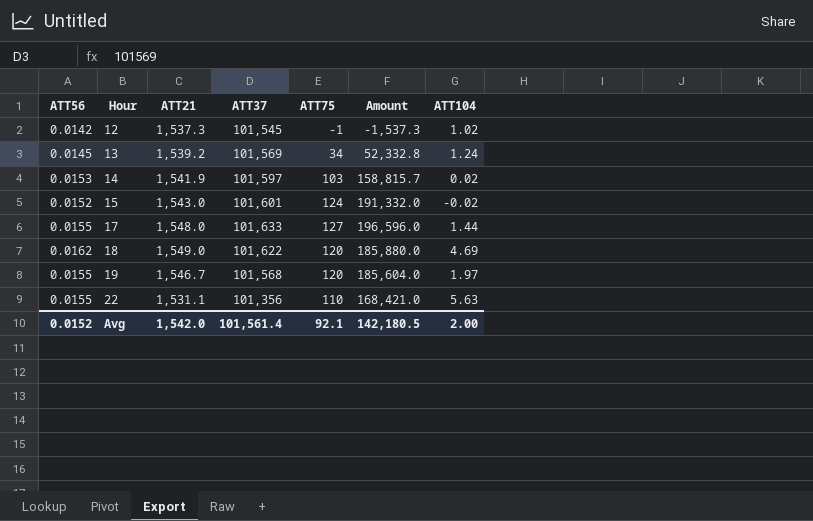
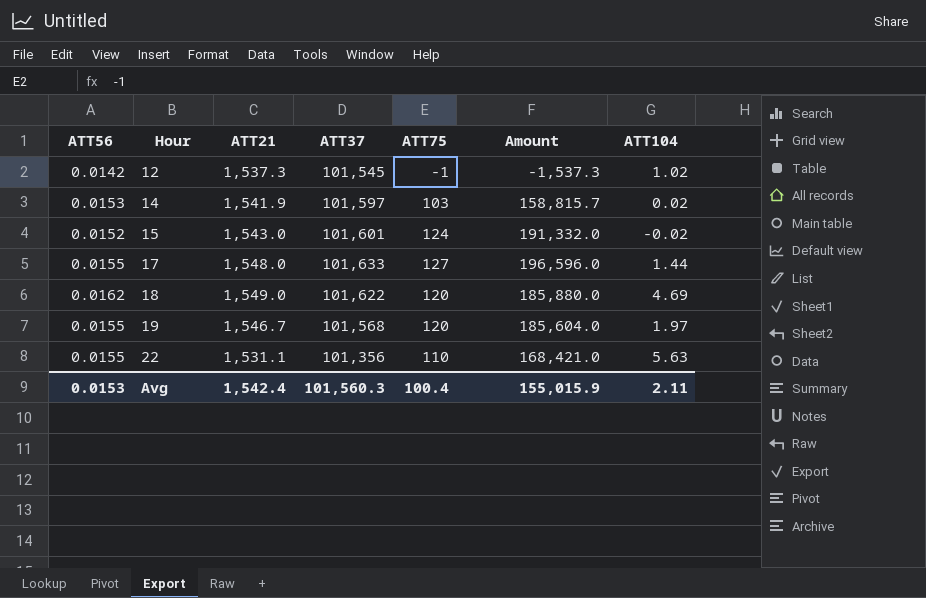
row 13: 0.0145 | 1,539.2 | 101,569 | 34 | 52,332.8 | 1.24 -> none
Avg | ATT56: 0.0152 -> 0.0153
Avg | ATT21: 1,542.0 -> 1,542.4
Avg | ATT37: 101,561.4 -> 101,560.3
Avg | ATT75: 92.1 -> 100.4
Avg | Amount: 142,180.5 -> 155,015.9
Avg | ATT104: 2.00 -> 2.11

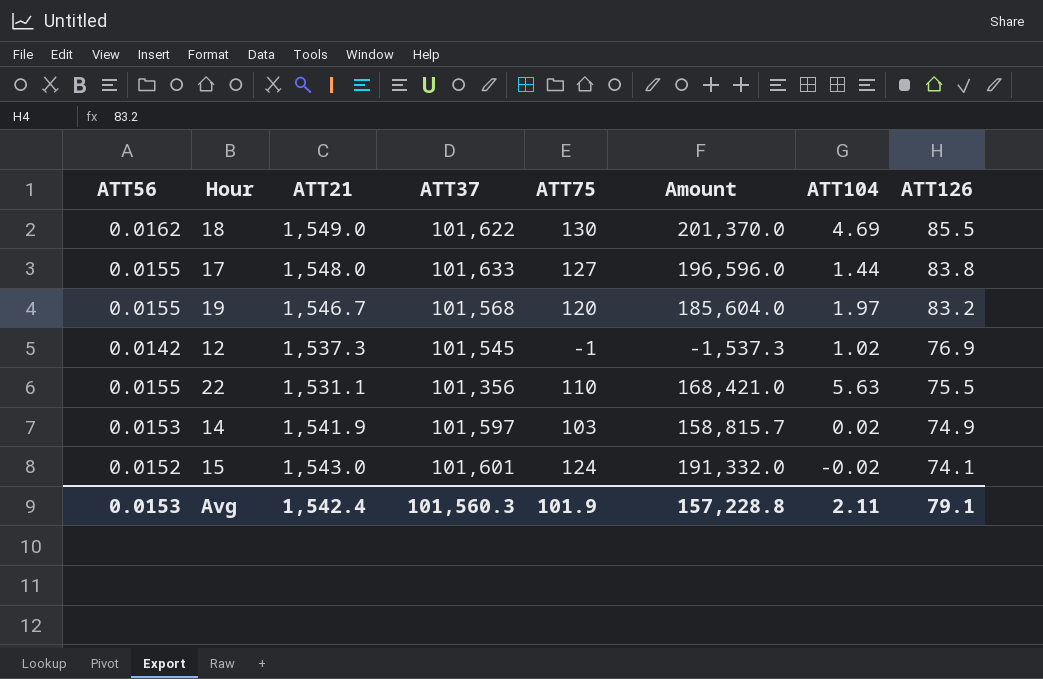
row order: Hour ascending -> ATT126 descending
column ATT126 | position: none -> 8
18 | ATT75: 120 -> 130
18 | Amount: 185,880.0 -> 201,370.0
Avg | ATT75: 100.4 -> 101.9
Avg | Amount: 155,015.9 -> 157,228.8

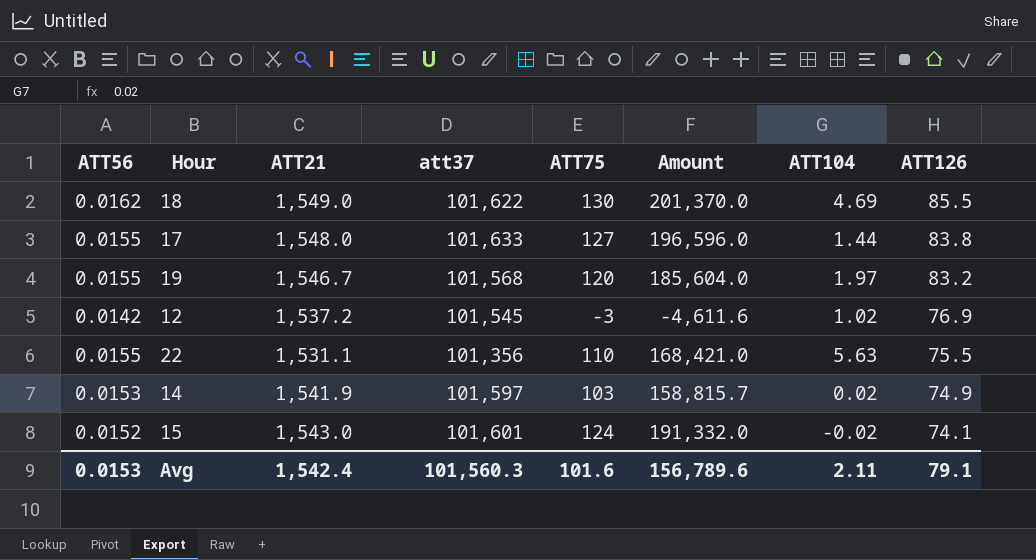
column name: ATT37 -> att37
12 | ATT21: 1,537.3 -> 1,537.2
12 | ATT75: -1 -> -3
12 | Amount: -1,537.3 -> -4,611.6
Avg | ATT75: 101.9 -> 101.6
Avg | Amount: 157,228.8 -> 156,789.6

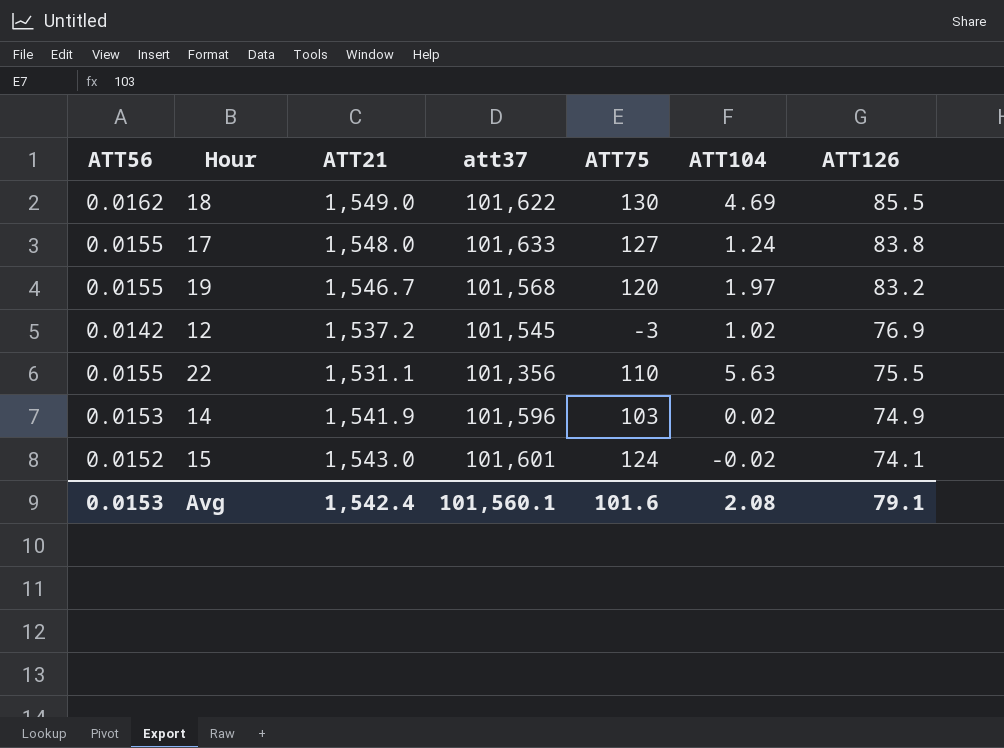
column Amount | formula: [ATT21] * [ATT75] -> none
17 | ATT104: 1.44 -> 1.24
14 | att37: 101,597 -> 101,596
Avg | att37: 101,560.3 -> 101,560.1
Avg | ATT104: 2.11 -> 2.08

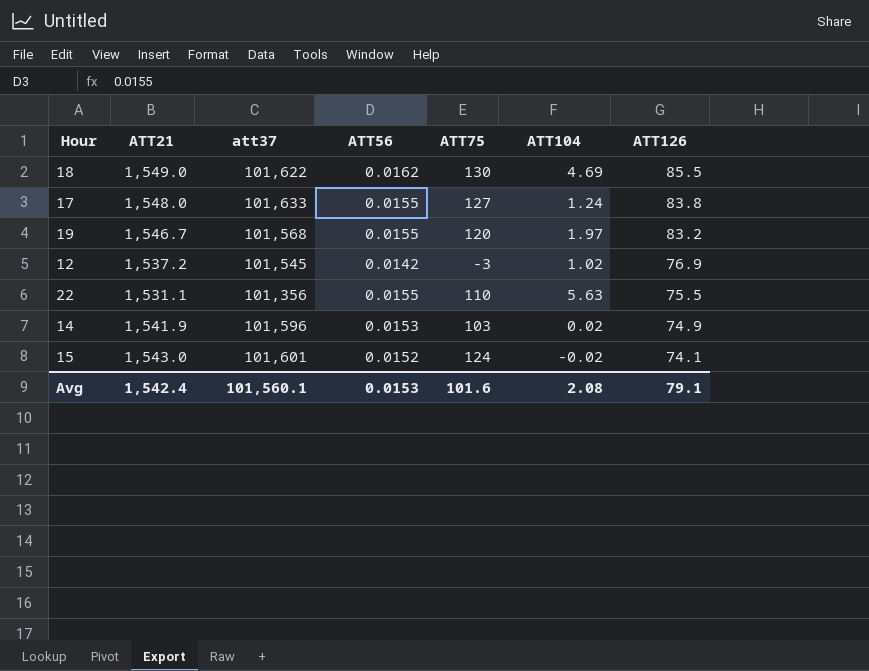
column ATT56 | position: 1 -> 4

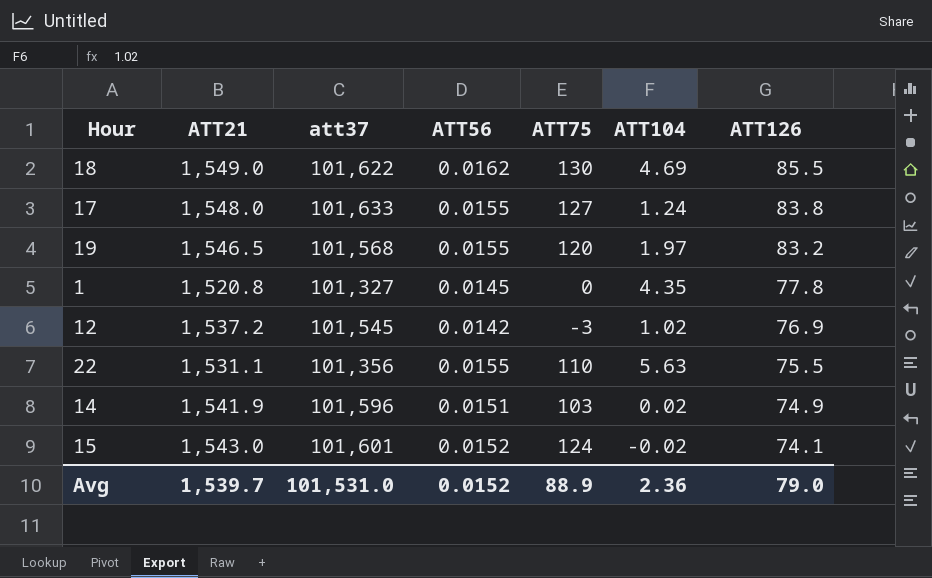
19 | ATT21: 1,546.7 -> 1,546.5
row 1: none -> 1,520.8 | 101,327 | 0.0145 | 0 | 4.35 | 77.8
14 | ATT56: 0.0153 -> 0.0151
Avg | ATT21: 1,542.4 -> 1,539.7
Avg | att37: 101,560.1 -> 101,531.0
Avg | ATT56: 0.0153 -> 0.0152
Avg | ATT75: 101.6 -> 88.9
Avg | ATT104: 2.08 -> 2.36
Avg | ATT126: 79.1 -> 79.0

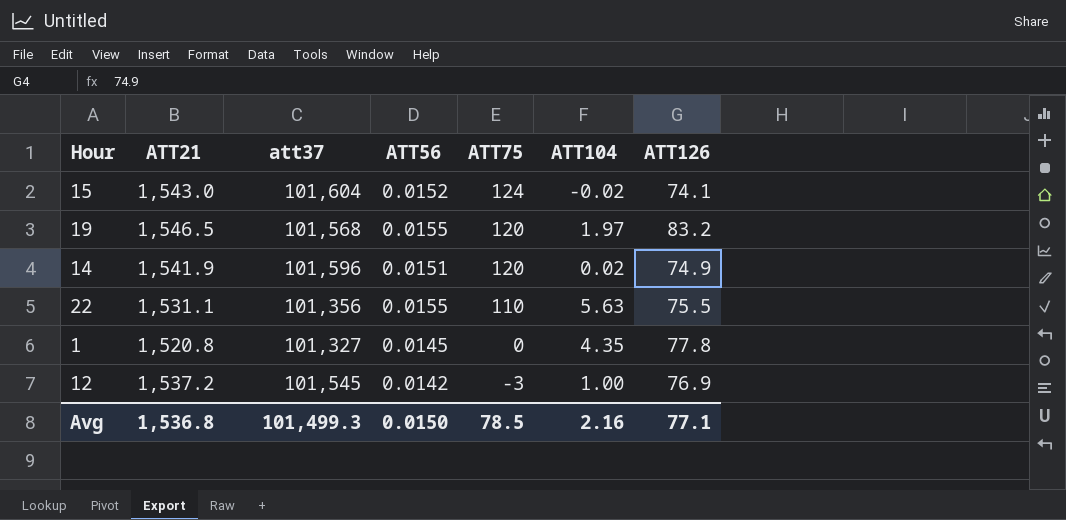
row order: ATT126 descending -> ATT75 descending
row 18: 1,549.0 | 101,622 | 0.0162 | 130 | 4.69 | 85.5 -> none
row 17: 1,548.0 | 101,633 | 0.0155 | 127 | 1.24 | 83.8 -> none
15 | att37: 101,601 -> 101,604
14 | ATT75: 103 -> 120
12 | ATT104: 1.02 -> 1.00
Avg | ATT21: 1,539.7 -> 1,536.8
Avg | att37: 101,531.0 -> 101,499.3
Avg | ATT56: 0.0152 -> 0.0150
Avg | ATT75: 88.9 -> 78.5
Avg | ATT104: 2.36 -> 2.16
Avg | ATT126: 79.0 -> 77.1

